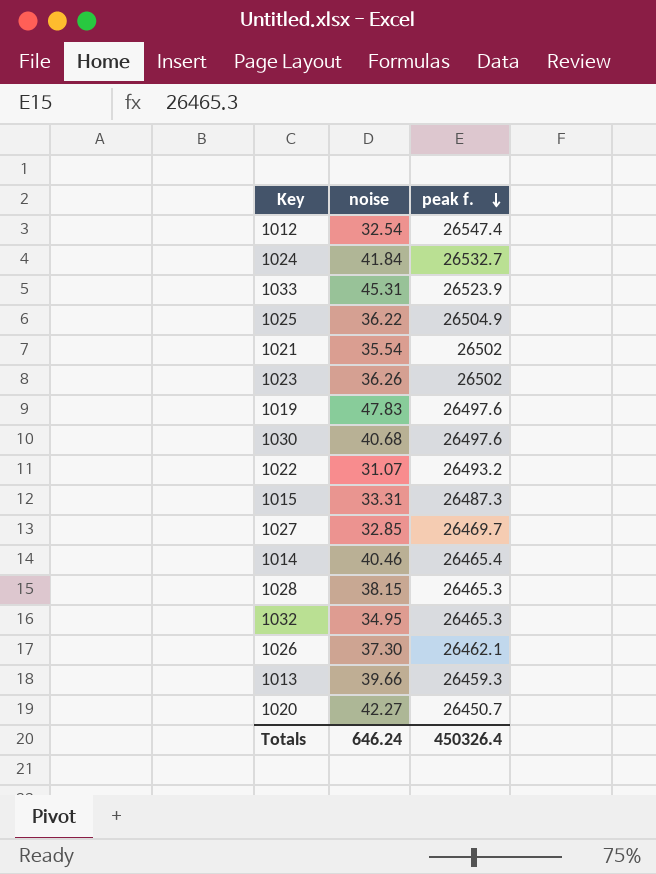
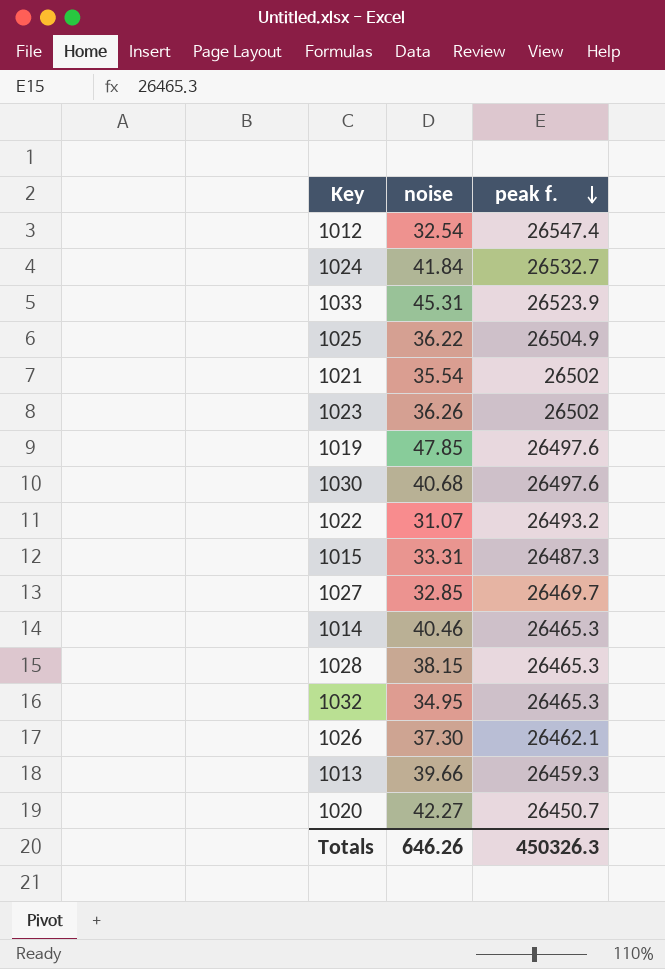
1019 | noise: 47.83 -> 47.85
1014 | peak f.: 26465.4 -> 26465.3
Totals | noise: 646.24 -> 646.26
Totals | peak f.: 450326.4 -> 450326.3

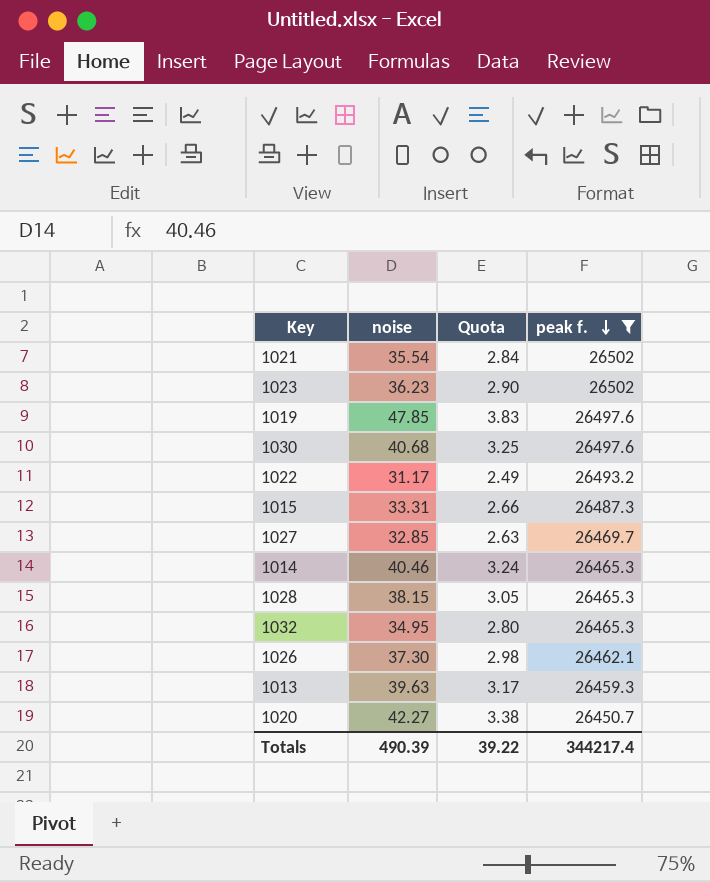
filter: none -> peak f. <= 26502
column Quota | formula: none -> [noise] * 0.08
1023 | noise: 36.26 -> 36.23
1022 | noise: 31.07 -> 31.17
1013 | noise: 39.66 -> 39.63
Totals | noise: 646.26 -> 490.39
Totals | peak f.: 450326.3 -> 344217.4

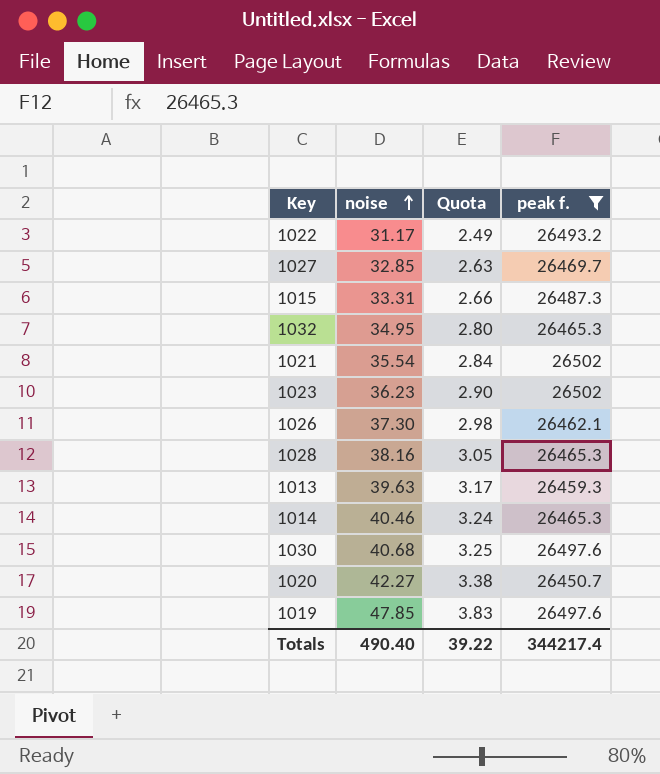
row order: peak f. descending -> noise ascending
1028 | noise: 38.15 -> 38.16
Totals | noise: 490.39 -> 490.40

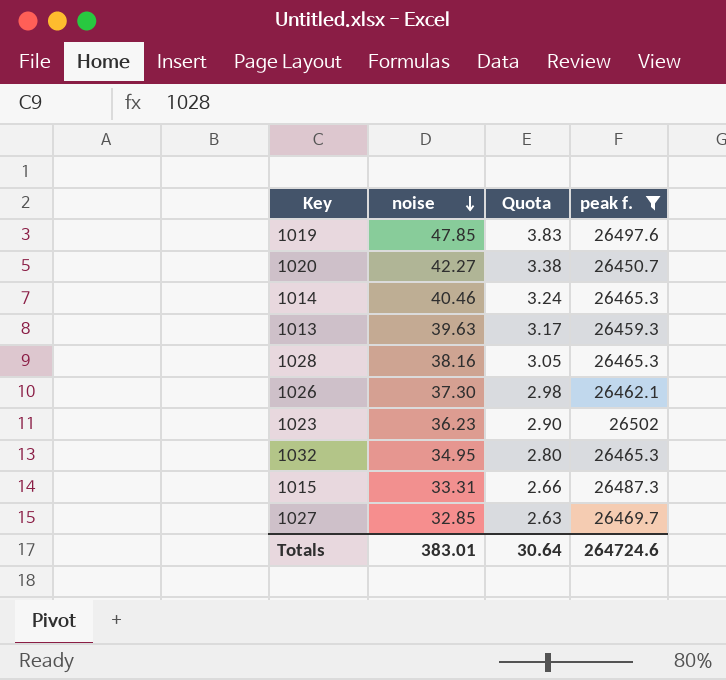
row order: noise ascending -> noise descending
row 1022: 31.17 | 2.49 | 26493.2 -> none
row 1021: 35.54 | 2.84 | 26502 -> none
row 1030: 40.68 | 3.25 | 26497.6 -> none
Totals | noise: 490.40 -> 383.01
Totals | Quota: 39.22 -> 30.64
Totals | peak f.: 344217.4 -> 264724.6

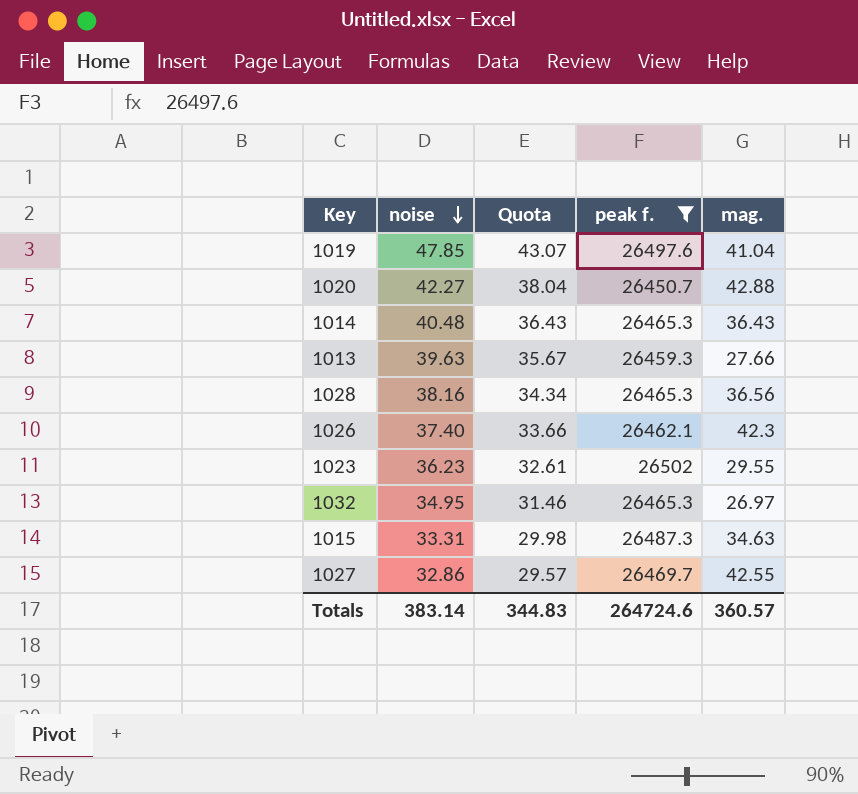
column Quota | formula: [noise] * 0.08 -> [noise] * 0.9
column mag. | position: none -> 5
1014 | noise: 40.46 -> 40.48
1026 | noise: 37.30 -> 37.40
1027 | noise: 32.85 -> 32.86
Totals | noise: 383.01 -> 383.14
Totals | Quota: 30.64 -> 344.83

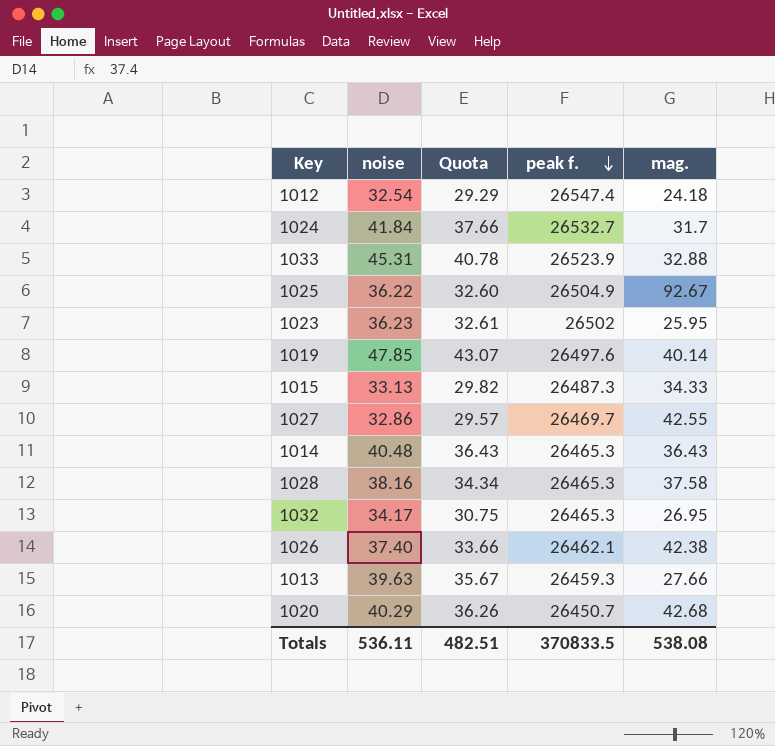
filter: peak f. <= 26502 -> none
row order: noise descending -> peak f. descending
1023 | mag.: 29.55 -> 25.95
1019 | mag.: 41.04 -> 40.14
1015 | noise: 33.31 -> 33.13
1015 | Quota: 29.98 -> 29.82
1015 | mag.: 34.63 -> 34.33
1028 | mag.: 36.56 -> 37.58
1032 | noise: 34.95 -> 34.17
1032 | Quota: 31.46 -> 30.75
1032 | mag.: 26.97 -> 26.95
1026 | mag.: 42.3 -> 42.38
1020 | noise: 42.27 -> 40.29
1020 | Quota: 38.04 -> 36.26
1020 | mag.: 42.88 -> 42.68
Totals | noise: 383.14 -> 536.11
Totals | Quota: 344.83 -> 482.51
Totals | peak f.: 264724.6 -> 370833.5
Totals | mag.: 360.57 -> 538.08

